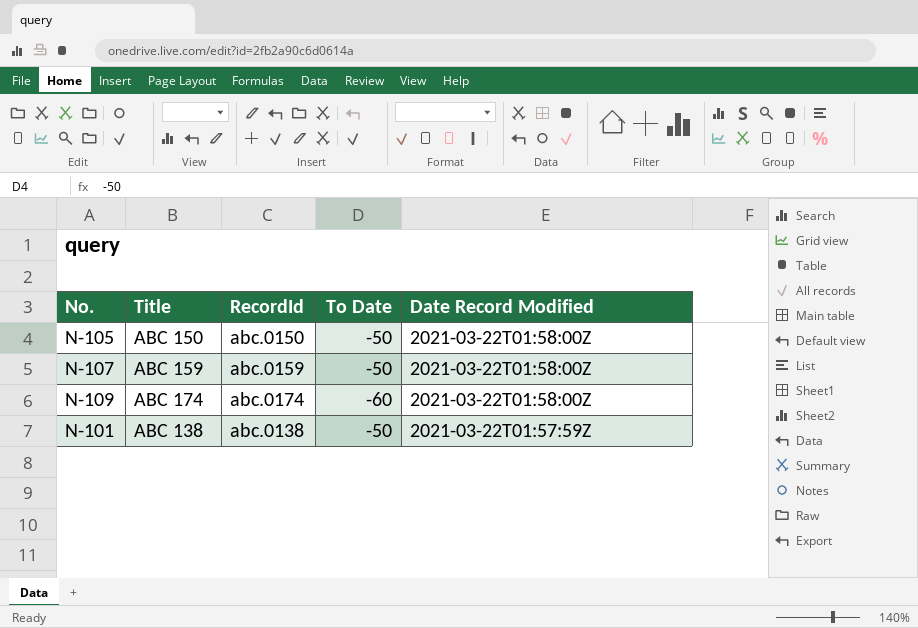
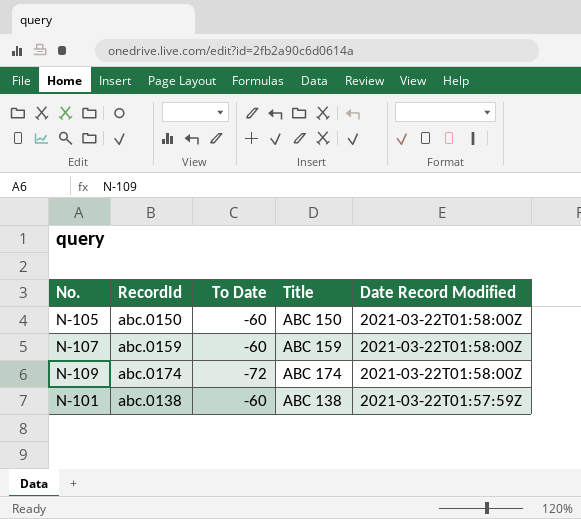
column Title | position: 2 -> 4
N-105 | To Date: -50 -> -60
N-107 | To Date: -50 -> -60
N-109 | To Date: -60 -> -72
N-101 | To Date: -50 -> -60

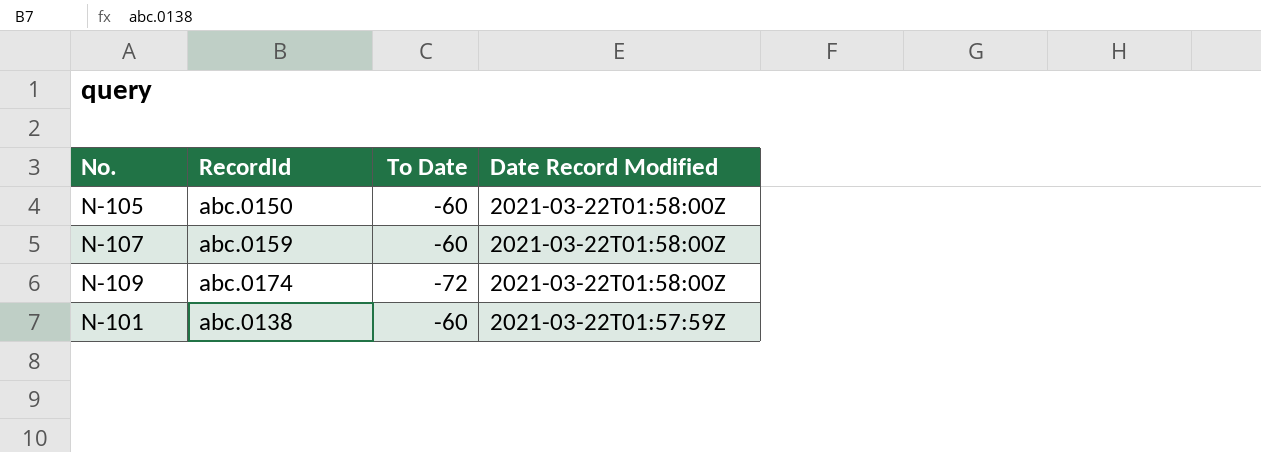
column Title | position: 4 -> none

